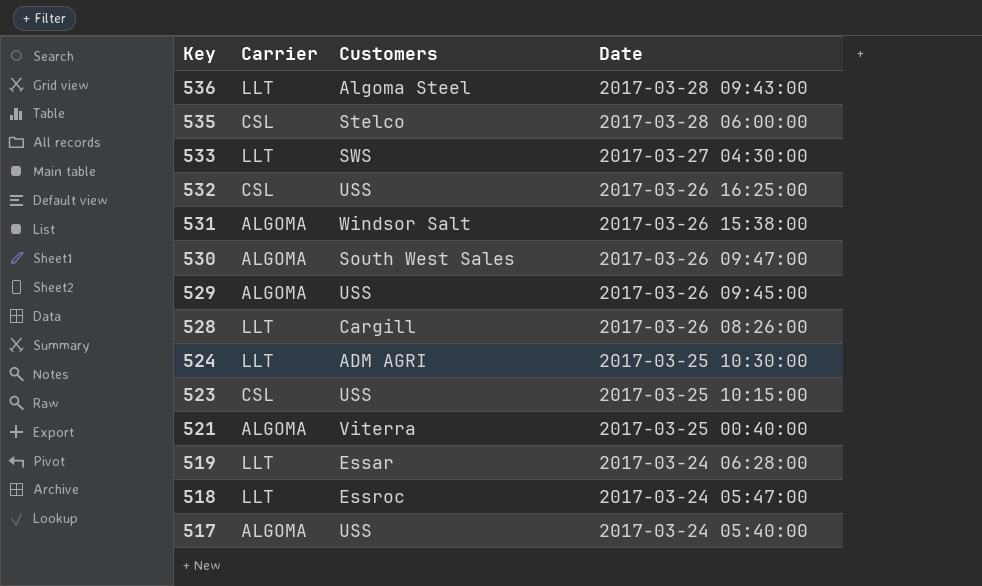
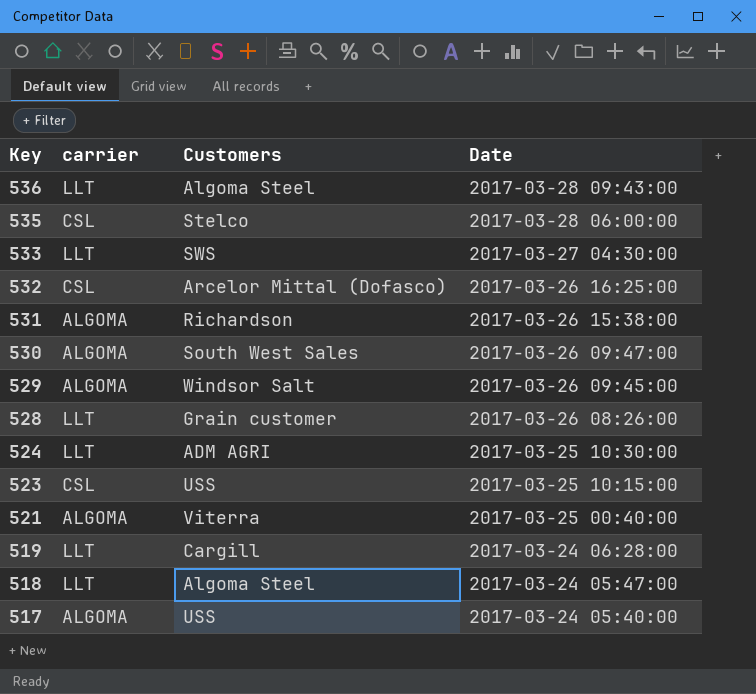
column name: Carrier -> carrier
532 | Customers: USS -> Arcelor Mittal (Dofasco)
531 | Customers: Windsor Salt -> Richardson
529 | Customers: USS -> Windsor Salt
528 | Customers: Cargill -> Grain customer
519 | Customers: Essar -> Cargill
518 | Customers: Essroc -> Algoma Steel

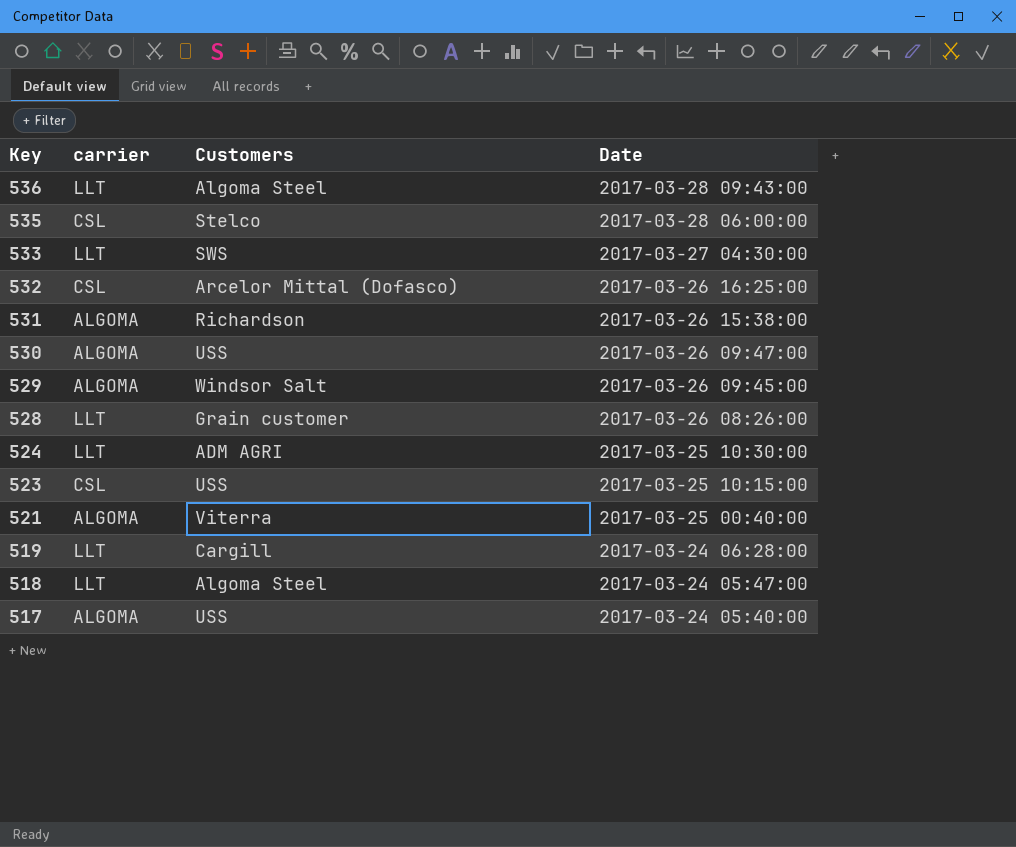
530 | Customers: South West Sales -> USS

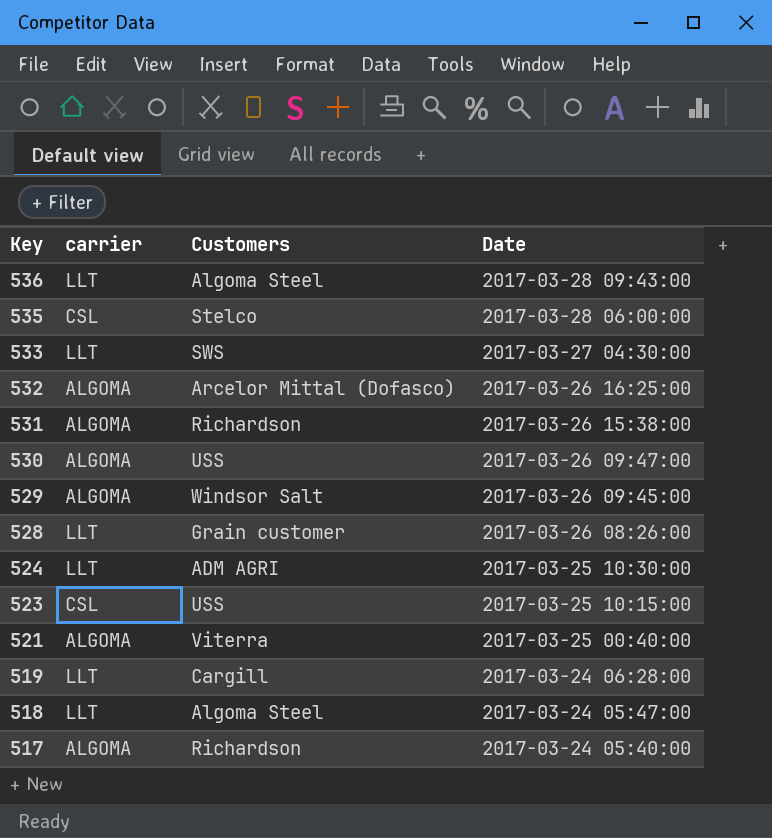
532 | carrier: CSL -> ALGOMA
517 | Customers: USS -> Richardson

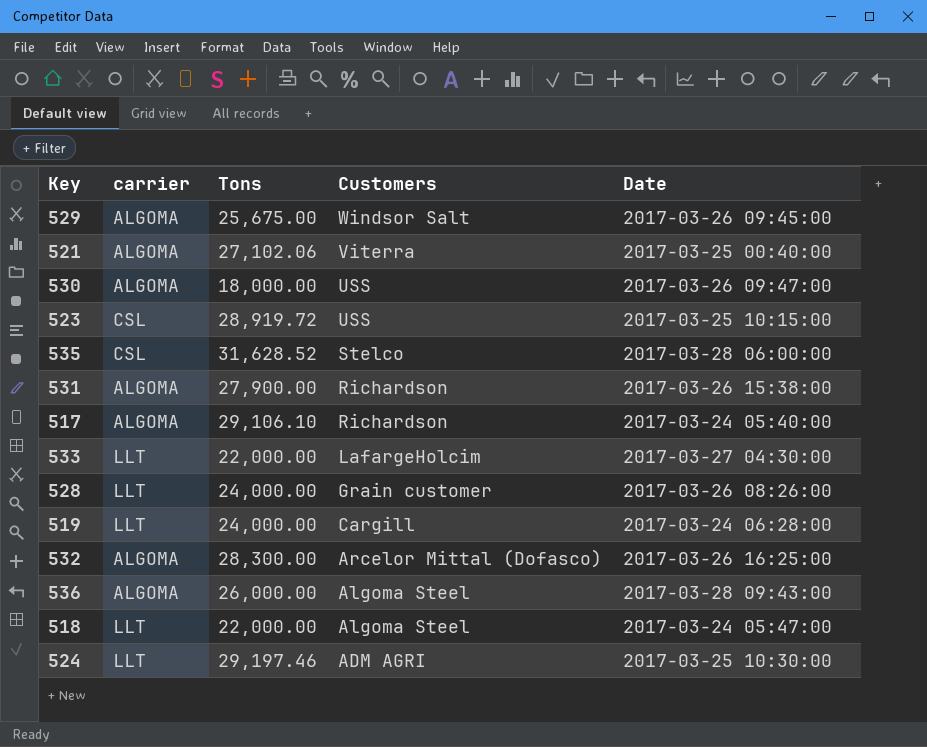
row order: Key descending -> Customers descending
column Tons | position: none -> 3
533 | Customers: SWS -> LafargeHolcim
536 | carrier: LLT -> ALGOMA

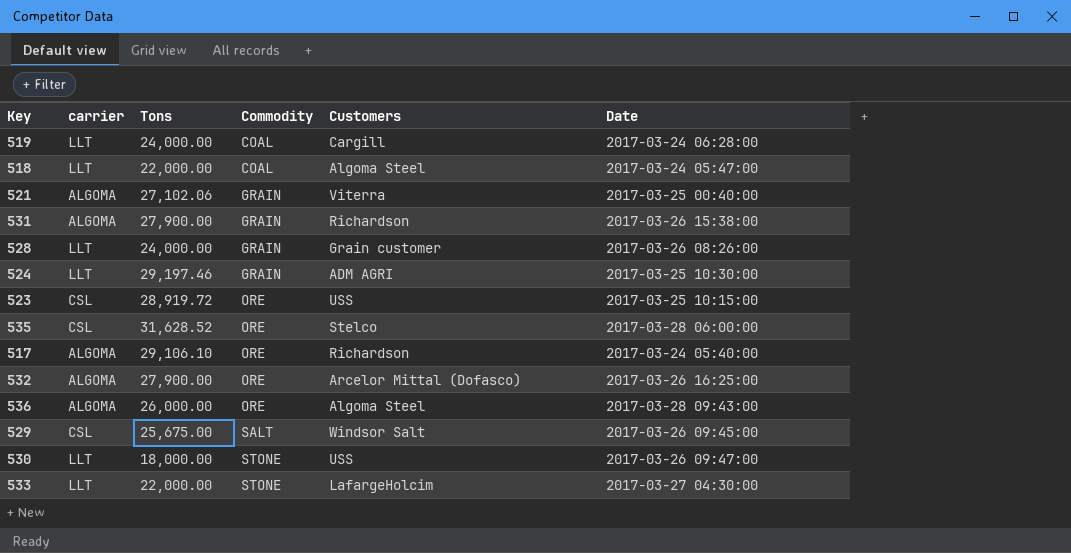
row order: Customers descending -> Commodity ascending
column Commodity | position: none -> 4
532 | Tons: 28,300.00 -> 27,900.00
529 | carrier: ALGOMA -> CSL
530 | carrier: ALGOMA -> LLT

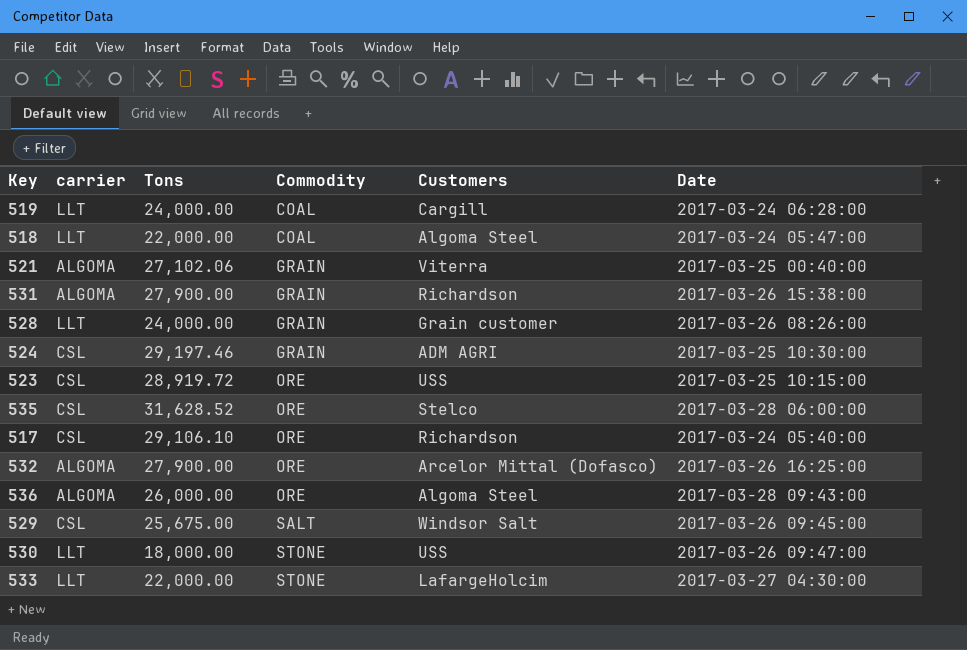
524 | carrier: LLT -> CSL
517 | carrier: ALGOMA -> CSL

